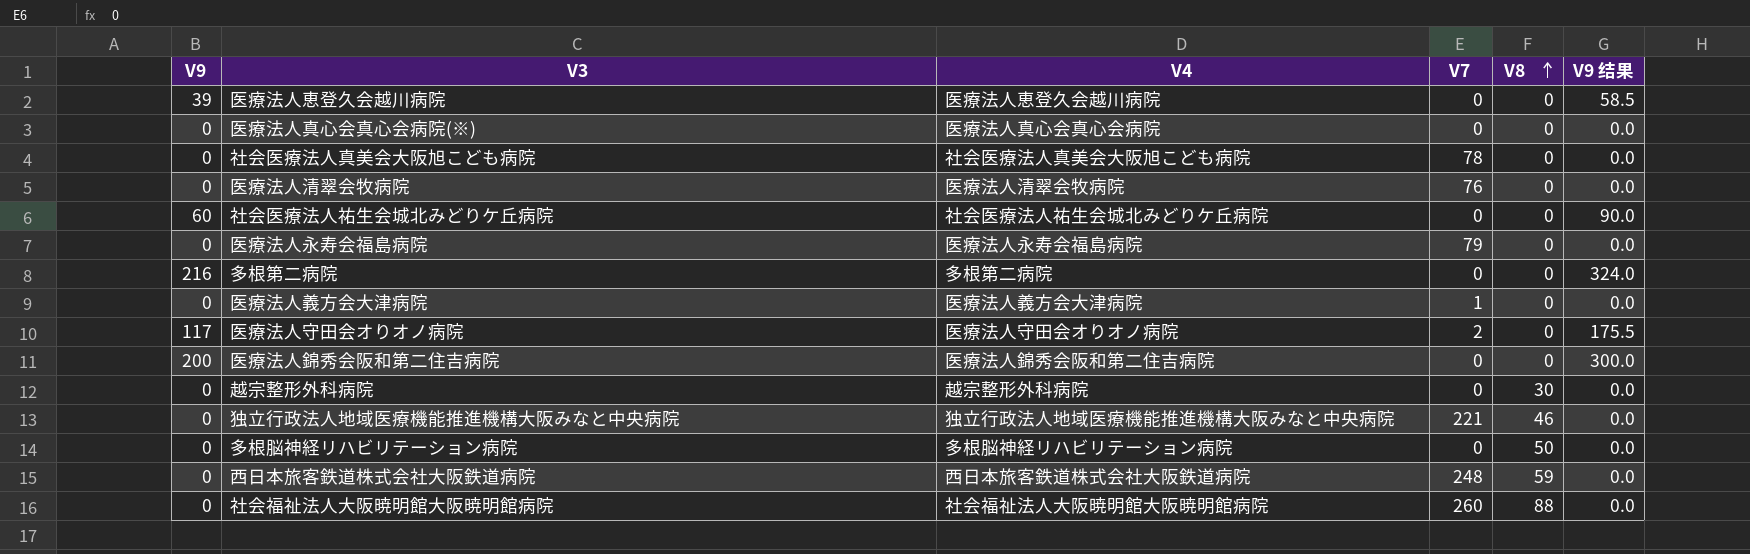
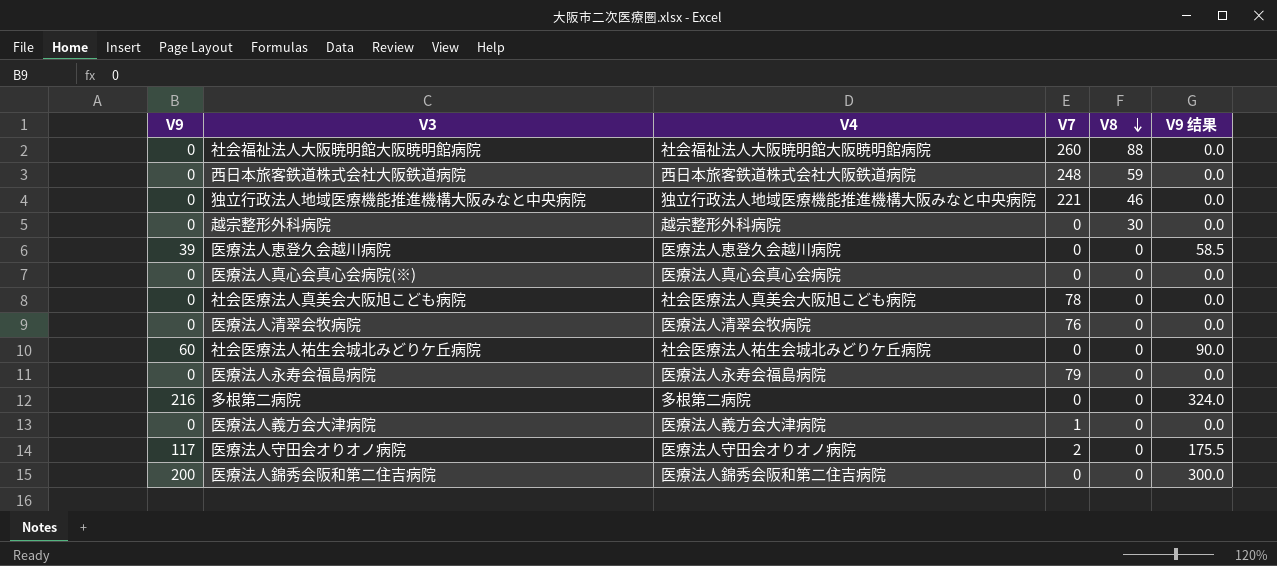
row order: V8 ascending -> V8 descending
row 多根脳神経リハビリテーション病院: 0 | 多根脳神経リハビリテーション病院 | 0 | 50 | 0.0 -> none

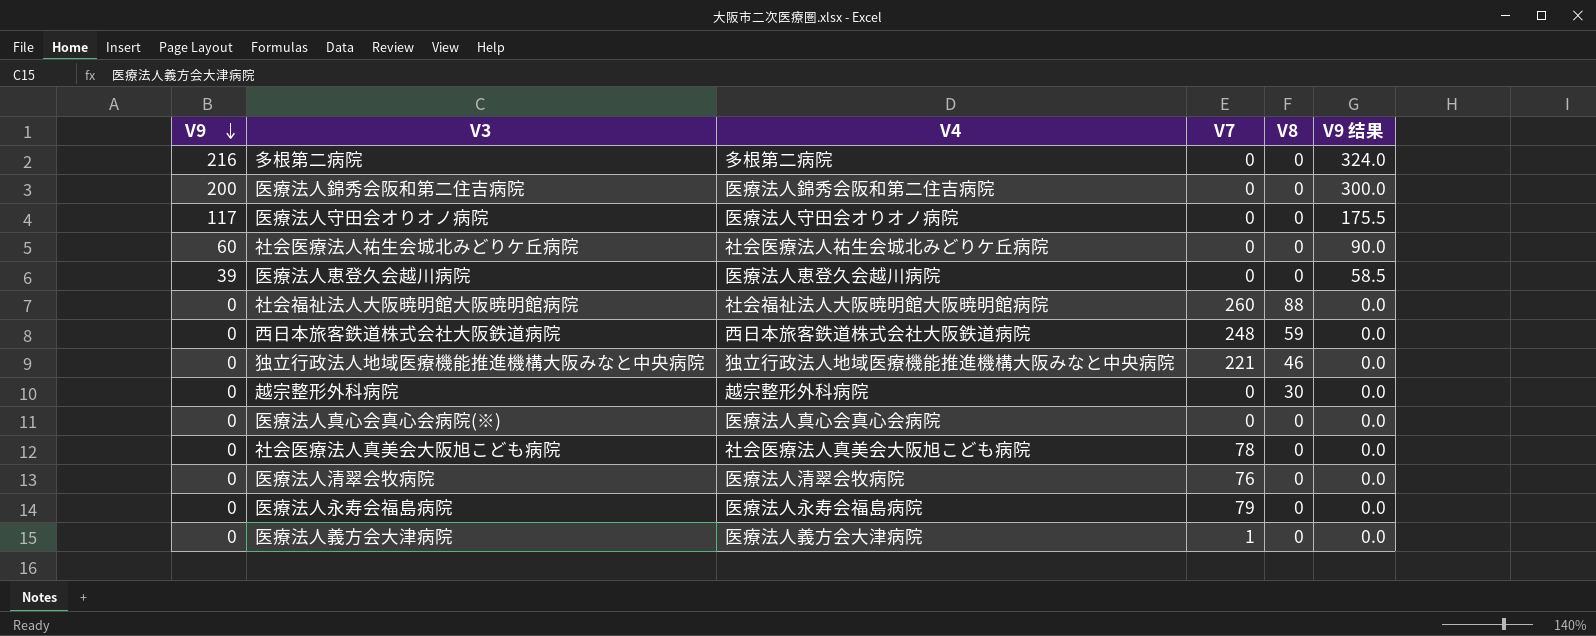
row order: V8 descending -> V9 descending
医療法人守田会オりオノ病院 | V7: 2 -> 0

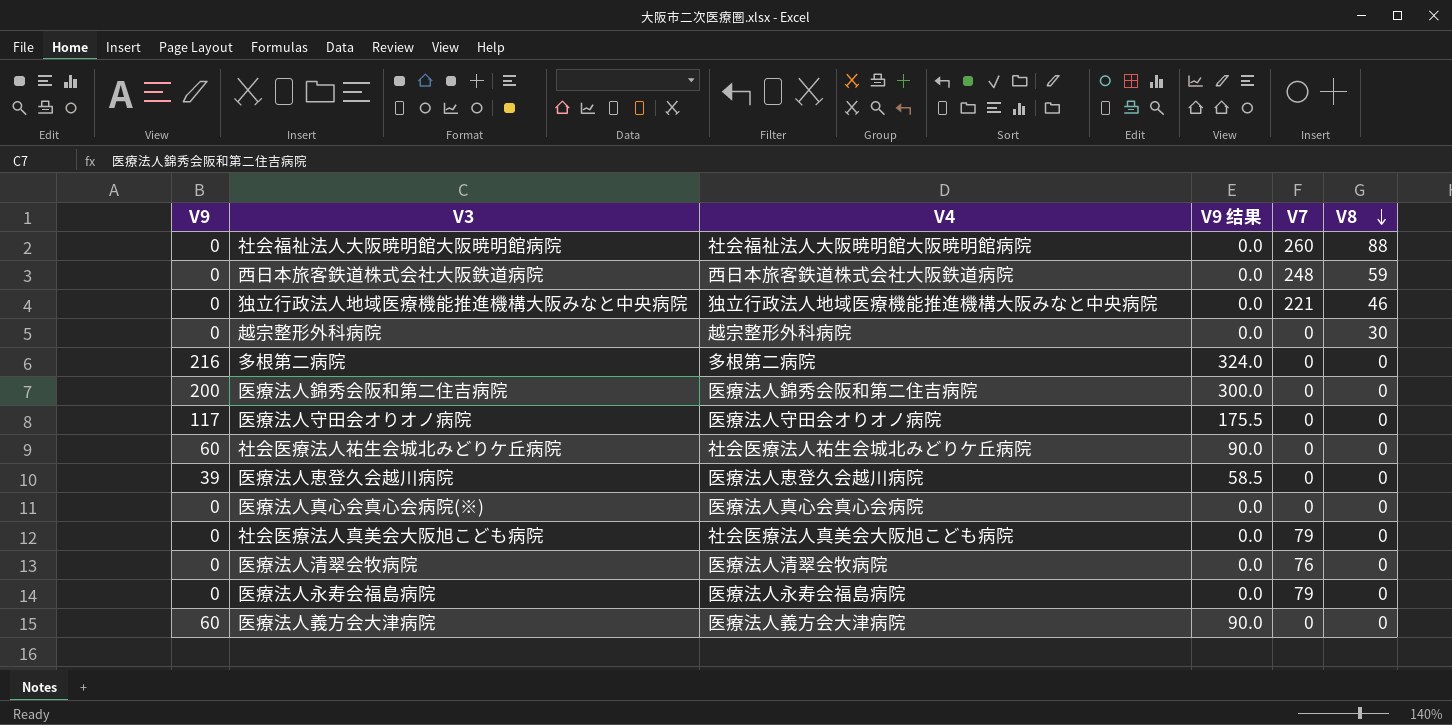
row order: V9 descending -> V8 descending
column V9 结果 | position: 6 -> 4
社会医療法人真美会大阪旭こども病院 | V7: 78 -> 79
医療法人義方会大津病院 | V9: 0 -> 60
医療法人義方会大津病院 | V9 结果: 0.0 -> 90.0
医療法人義方会大津病院 | V7: 1 -> 0

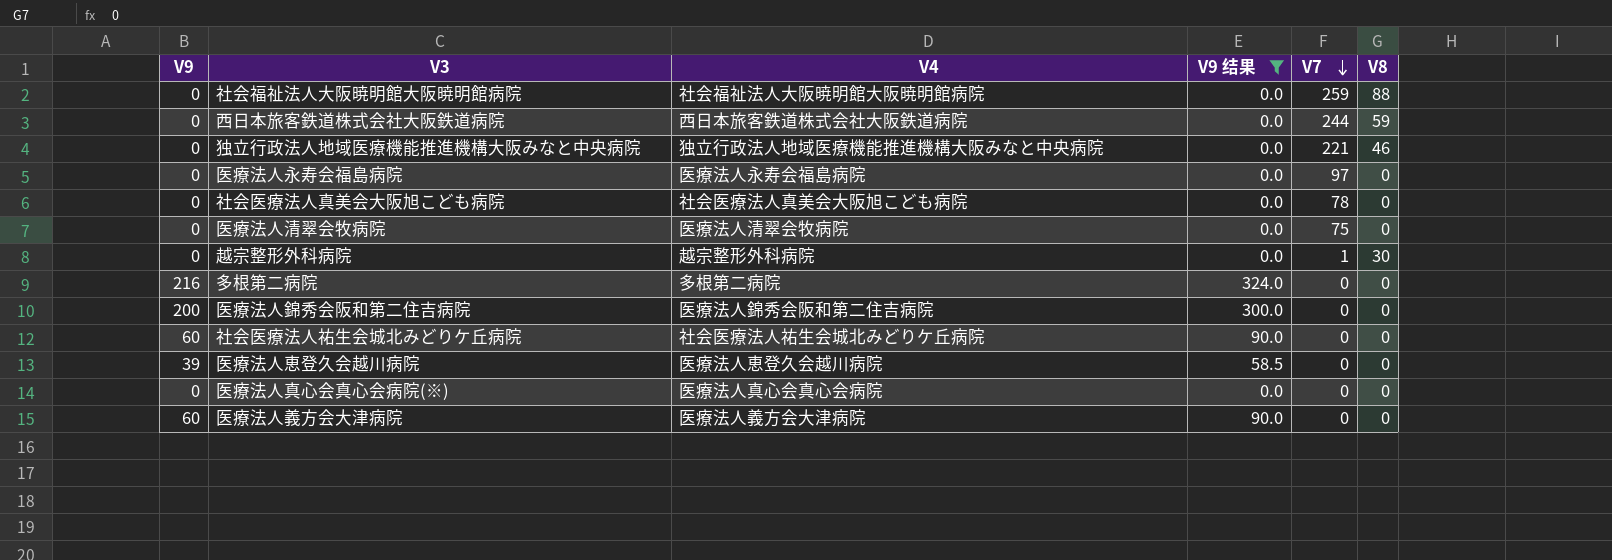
filter: none -> V9 结果 != 175.5
row order: V8 descending -> V7 descending
社会福祉法人大阪暁明館大阪暁明館病院 | V7: 260 -> 259
西日本旅客鉄道株式会社大阪鉄道病院 | V7: 248 -> 244
医療法人永寿会福島病院 | V7: 79 -> 97
社会医療法人真美会大阪旭こども病院 | V7: 79 -> 78
医療法人清翠会牧病院 | V7: 76 -> 75
越宗整形外科病院 | V7: 0 -> 1

